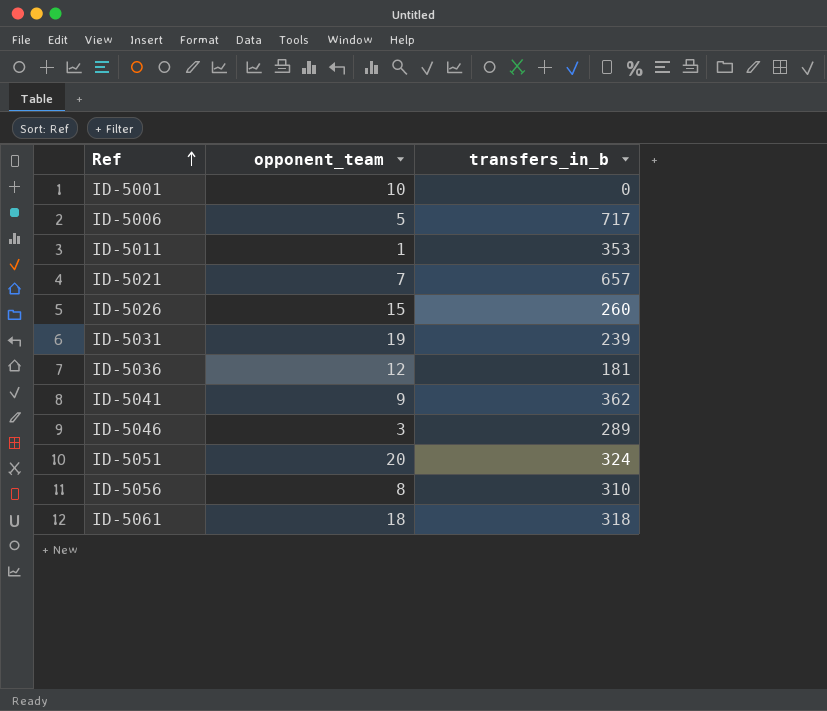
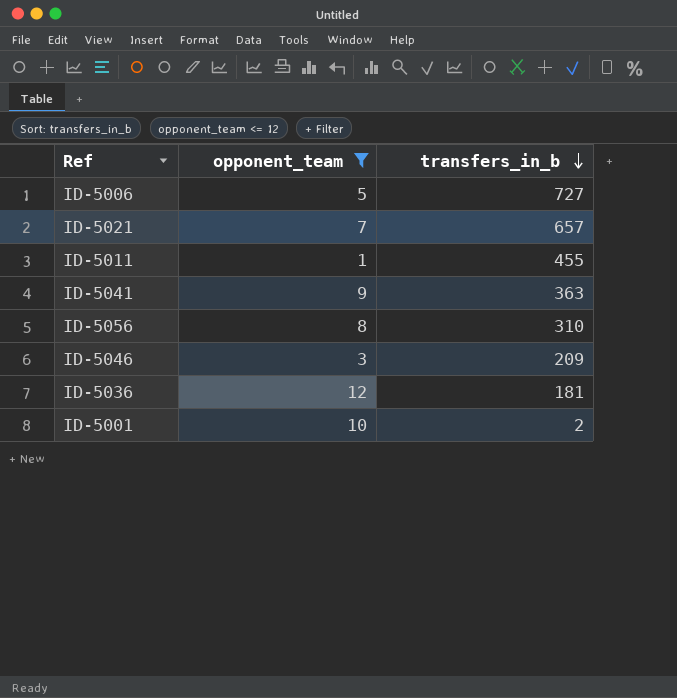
filter: none -> opponent_team <= 12
row order: Ref ascending -> transfers_in_b descending
ID-5006 | transfers_in_b: 717 -> 727
ID-5011 | transfers_in_b: 353 -> 455
ID-5041 | transfers_in_b: 362 -> 363
ID-5046 | transfers_in_b: 289 -> 209
ID-5001 | transfers_in_b: 0 -> 2

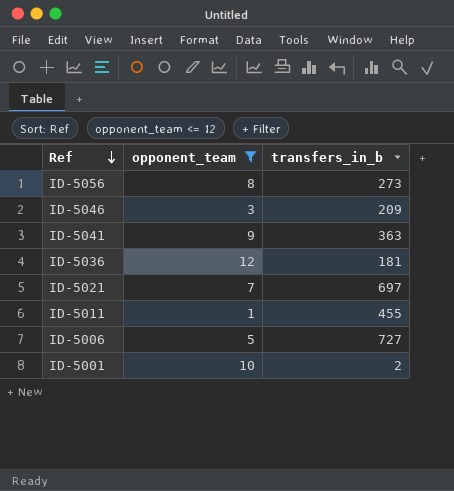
row order: transfers_in_b descending -> Ref descending
ID-5056 | transfers_in_b: 310 -> 273
ID-5021 | transfers_in_b: 657 -> 697

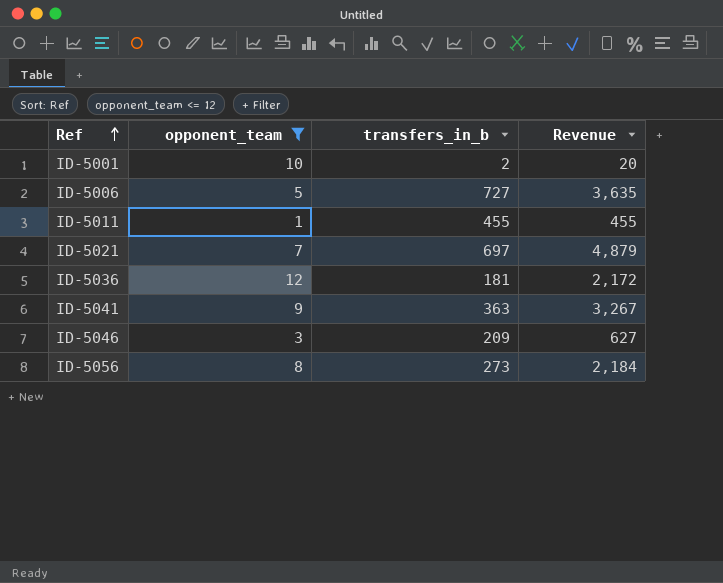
row order: Ref descending -> Ref ascending
column Revenue | formula: none -> [opponent_team] * [transfers_in_b]

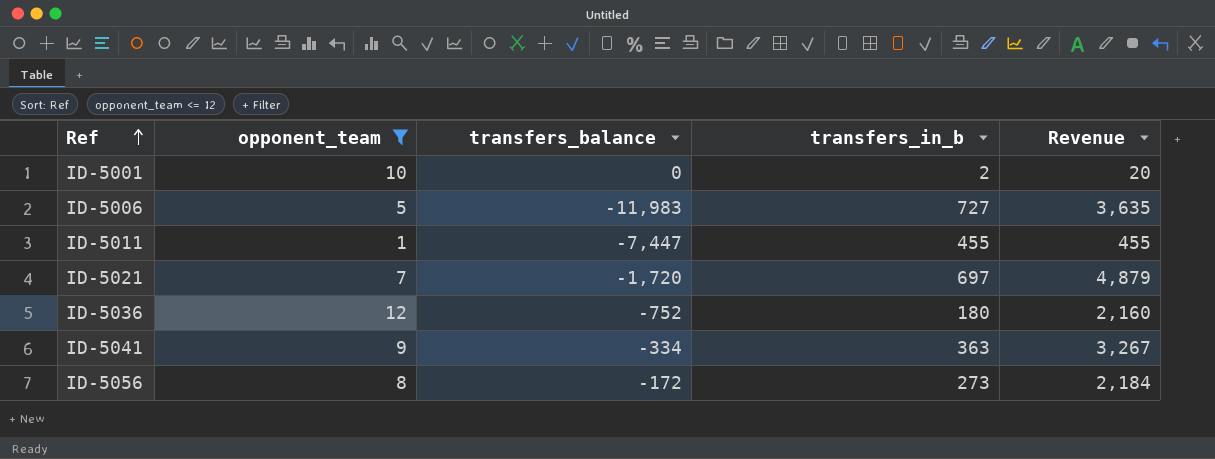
column transfers_balance | position: none -> 3
row ID-5046: 3 | 209 | 627 -> none
ID-5036 | transfers_in_b: 181 -> 180
ID-5036 | Revenue: 2,172 -> 2,160

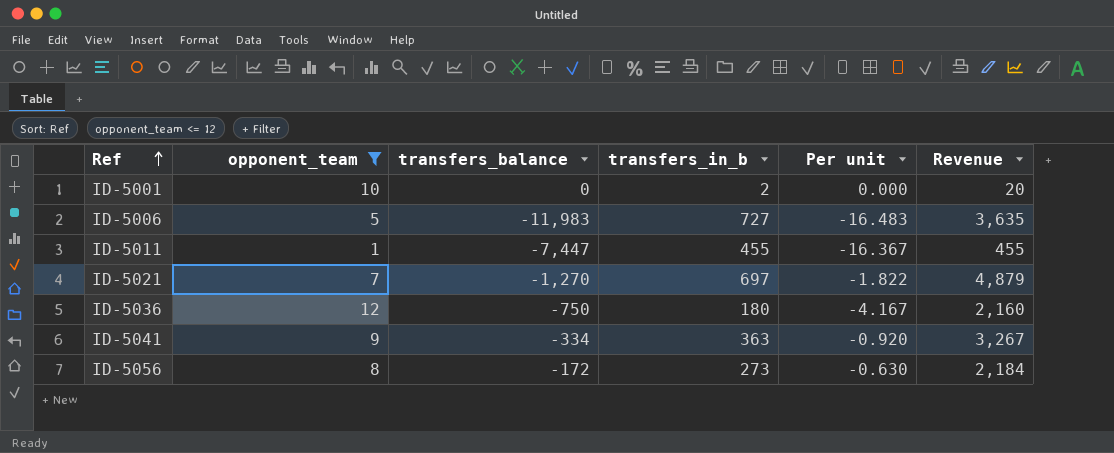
column Per unit | formula: none -> [transfers_balance] / [transfers_in_b]
ID-5021 | transfers_balance: -1,720 -> -1,270
ID-5036 | transfers_balance: -752 -> -750

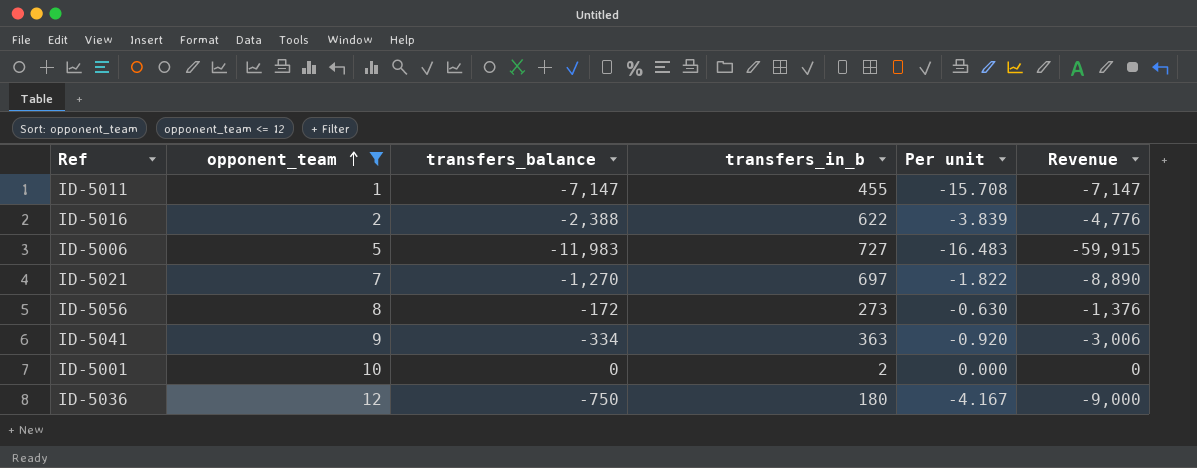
row order: Ref ascending -> opponent_team ascending
column Revenue | formula: [opponent_team] * [transfers_in_b] -> [opponent_team] * [transfers_balance]
ID-5011 | transfers_balance: -7,447 -> -7,147
ID-5011 | Per unit: -16.367 -> -15.708
row ID-5016: none -> 2 | -2,388 | 622 | -3.839 | -4,776

